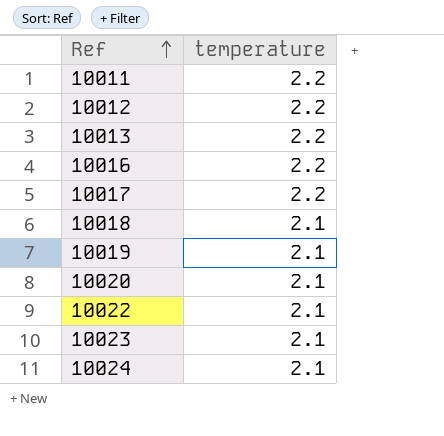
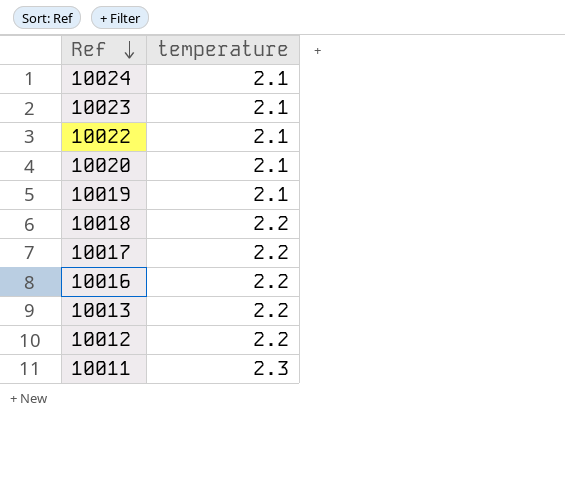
row order: Ref ascending -> Ref descending
10018 | temperature: 2.1 -> 2.2
10011 | temperature: 2.2 -> 2.3

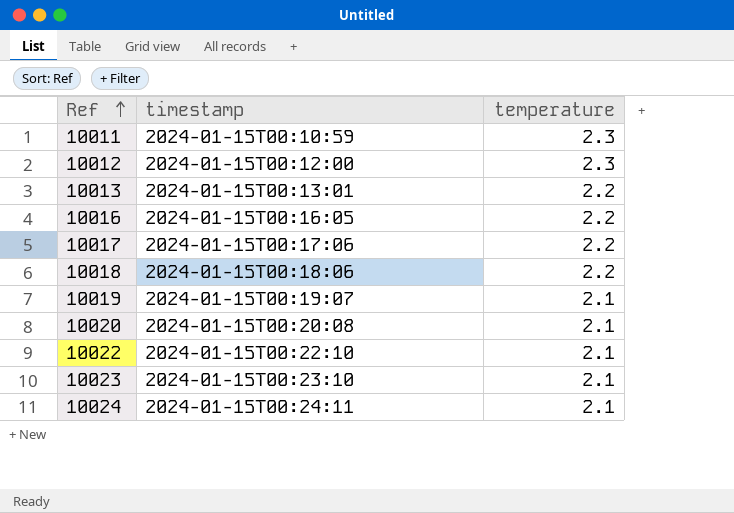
row order: Ref descending -> Ref ascending
column timestamp | position: none -> 2
10012 | temperature: 2.2 -> 2.3

